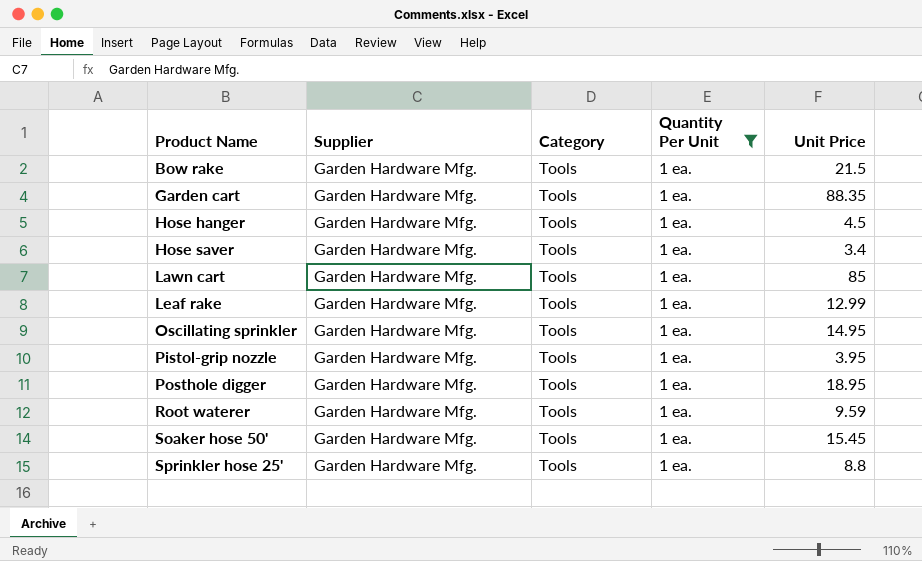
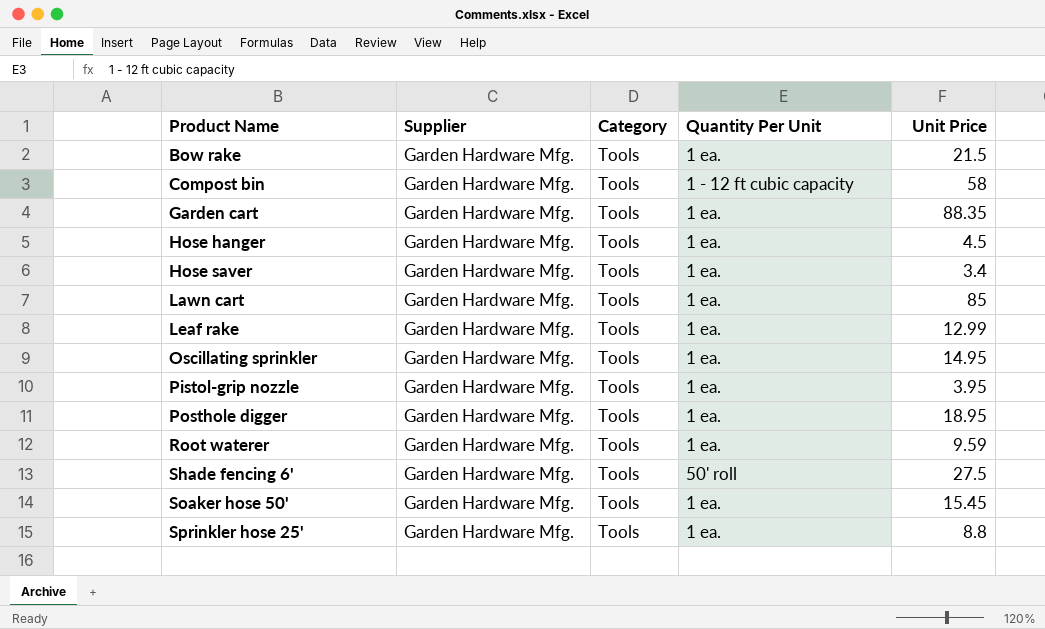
filter: Quantity Per Unit = 1 ea. -> none

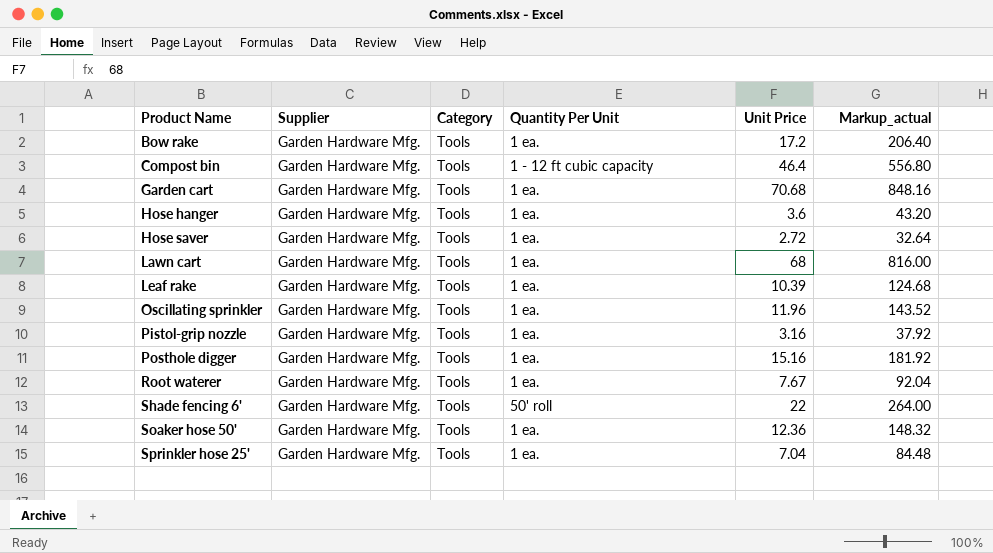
column Markup_actual | formula: none -> [Unit Price] * 12
Bow rake | Unit Price: 21.5 -> 17.2
Compost bin | Unit Price: 58 -> 46.4
Garden cart | Unit Price: 88.35 -> 70.68
Hose hanger | Unit Price: 4.5 -> 3.6
Hose saver | Unit Price: 3.4 -> 2.72
Lawn cart | Unit Price: 85 -> 68
Leaf rake | Unit Price: 12.99 -> 10.39
Oscillating sprinkler | Unit Price: 14.95 -> 11.96
Pistol-grip nozzle | Unit Price: 3.95 -> 3.16
Posthole digger | Unit Price: 18.95 -> 15.16
Root waterer | Unit Price: 9.59 -> 7.67
Shade fencing 6' | Unit Price: 27.5 -> 22
Soaker hose 50' | Unit Price: 15.45 -> 12.36
Sprinkler hose 25' | Unit Price: 8.8 -> 7.04

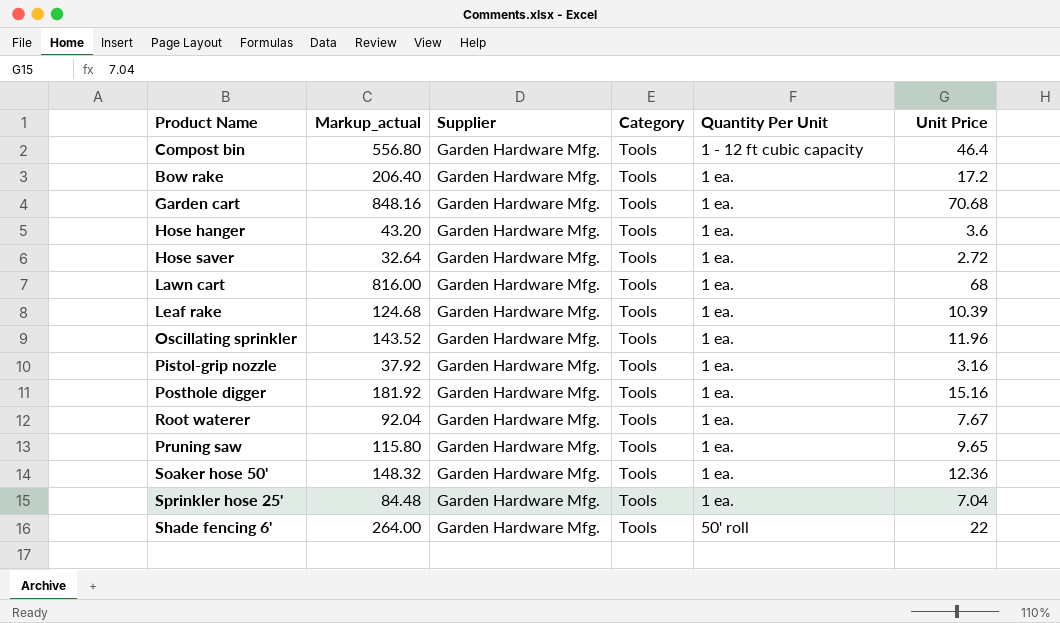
row order: Product Name ascending -> Quantity Per Unit ascending
column Markup_actual | position: 6 -> 2
row Pruning saw: none -> 115.80 | Garden Hardware Mfg. | Tools | 1 ea. | 9.65

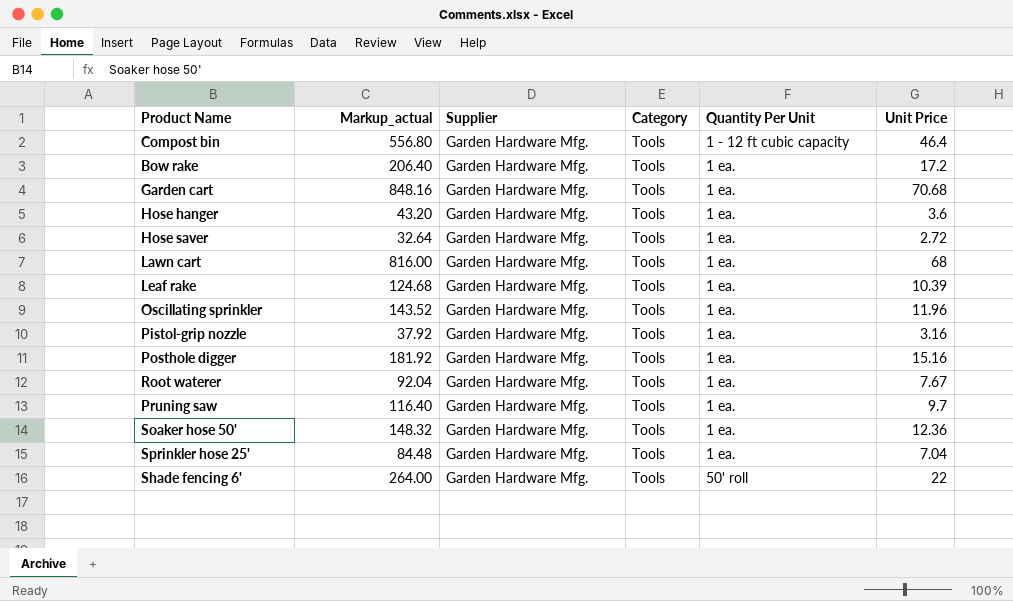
Pruning saw | Markup_actual: 115.80 -> 116.40
Pruning saw | Unit Price: 9.65 -> 9.7

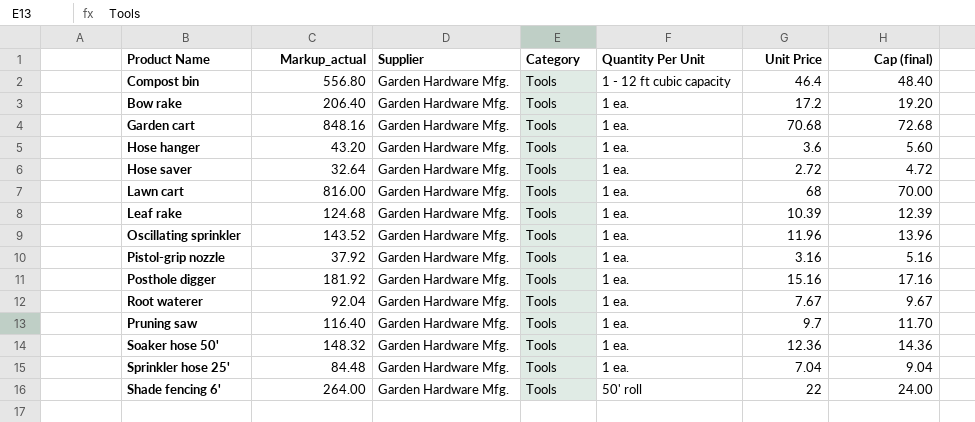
column Cap (final) | formula: none -> [Unit Price] + 2

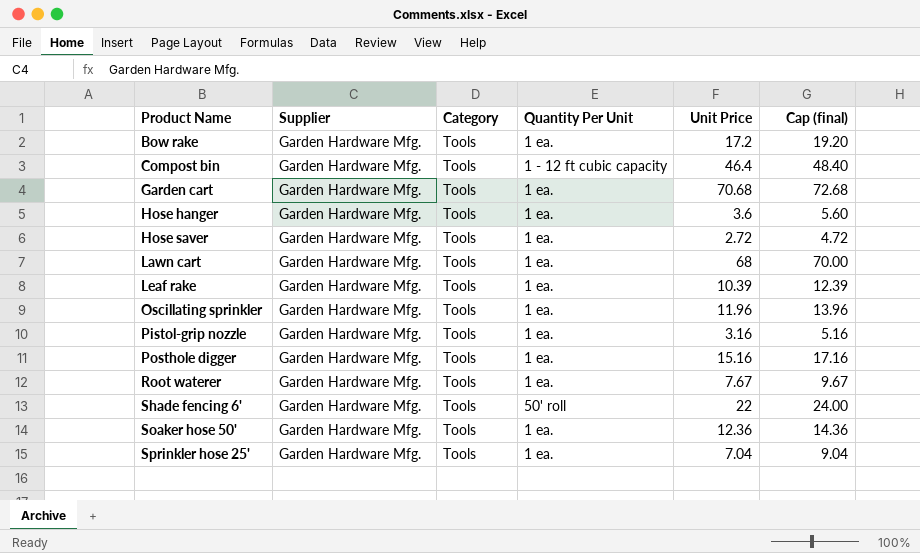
row order: Quantity Per Unit ascending -> Product Name ascending
column Markup_actual | formula: [Unit Price] * 12 -> none
row Pruning saw: 116.40 | Garden Hardware Mfg. | Tools | 1 ea. | 9.7 | 11.70 -> none

